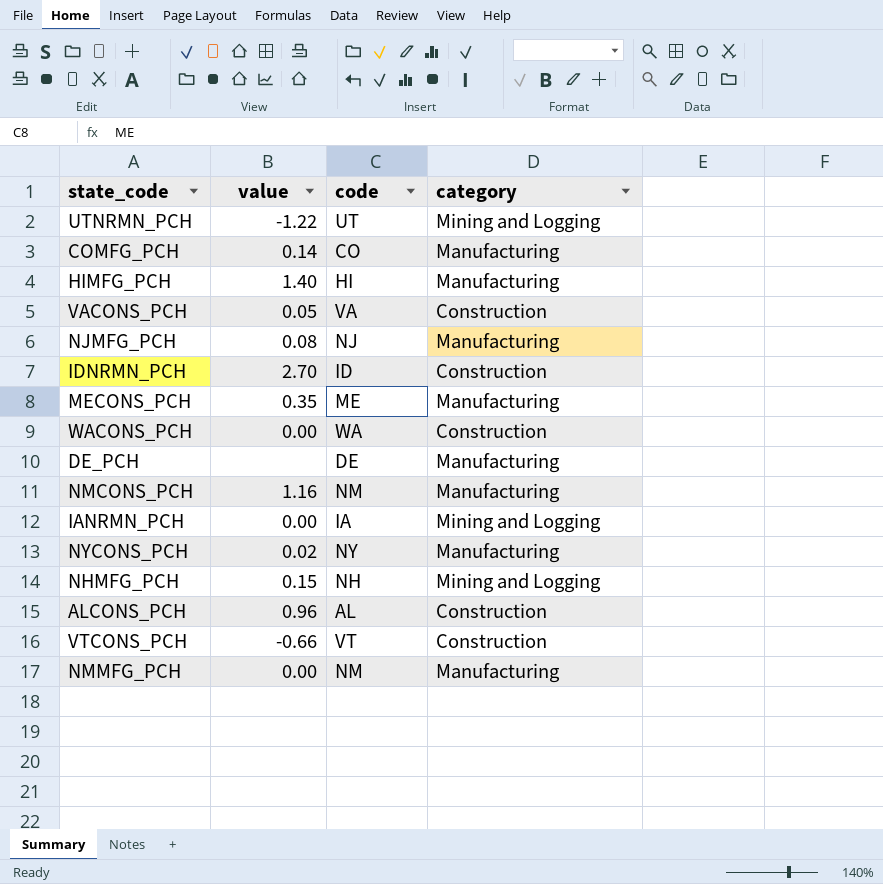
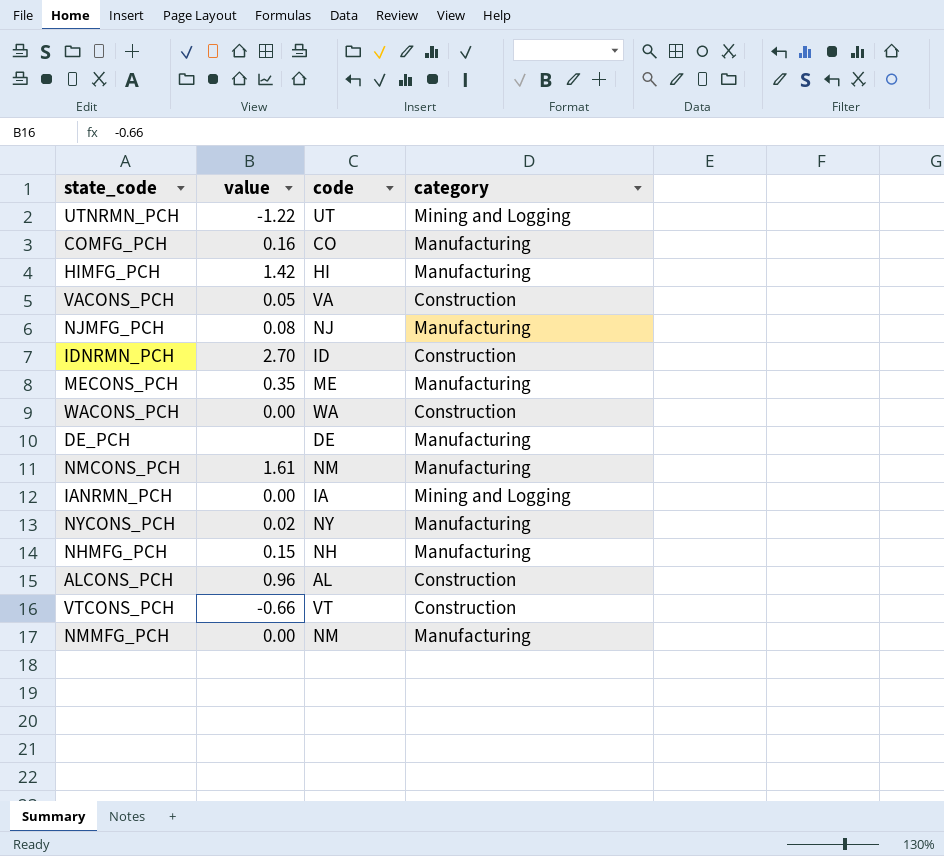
COMFG_PCH | value: 0.14 -> 0.16
HIMFG_PCH | value: 1.40 -> 1.42
NMCONS_PCH | value: 1.16 -> 1.61
NHMFG_PCH | category: Mining and Logging -> Manufacturing

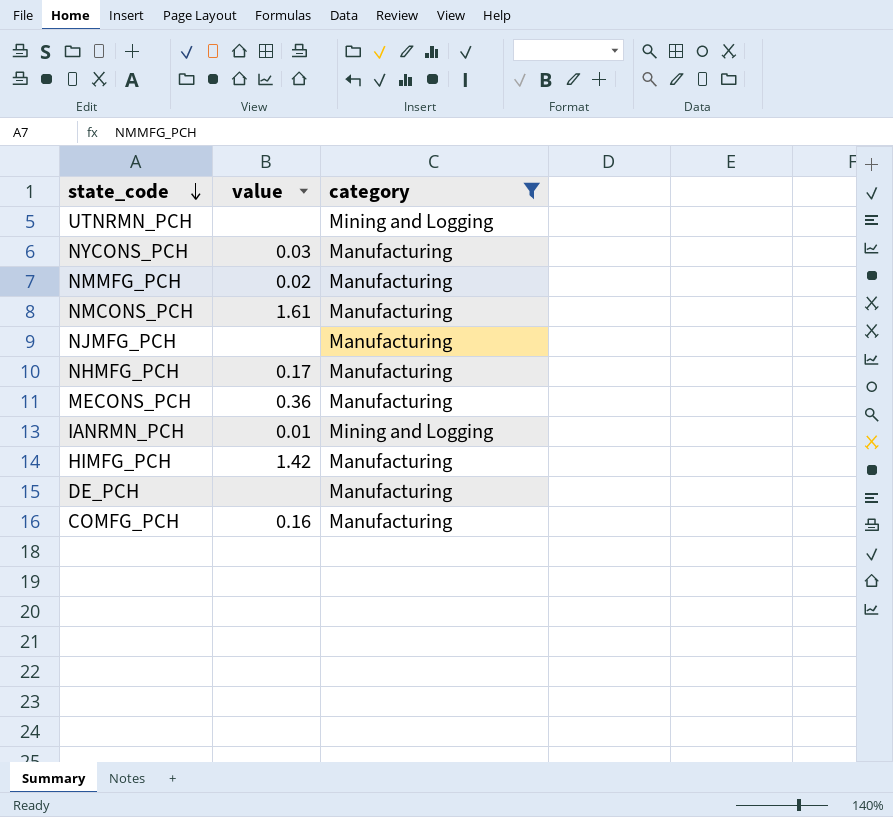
filter: none -> category != Construction
row order: none -> state_code descending
column code | position: 3 -> none
UTNRMN_PCH | value: -1.22 -> none
NYCONS_PCH | value: 0.02 -> 0.03
NMMFG_PCH | value: 0.00 -> 0.02
NJMFG_PCH | value: 0.08 -> none
NHMFG_PCH | value: 0.15 -> 0.17
MECONS_PCH | value: 0.35 -> 0.36
IANRMN_PCH | value: 0.00 -> 0.01

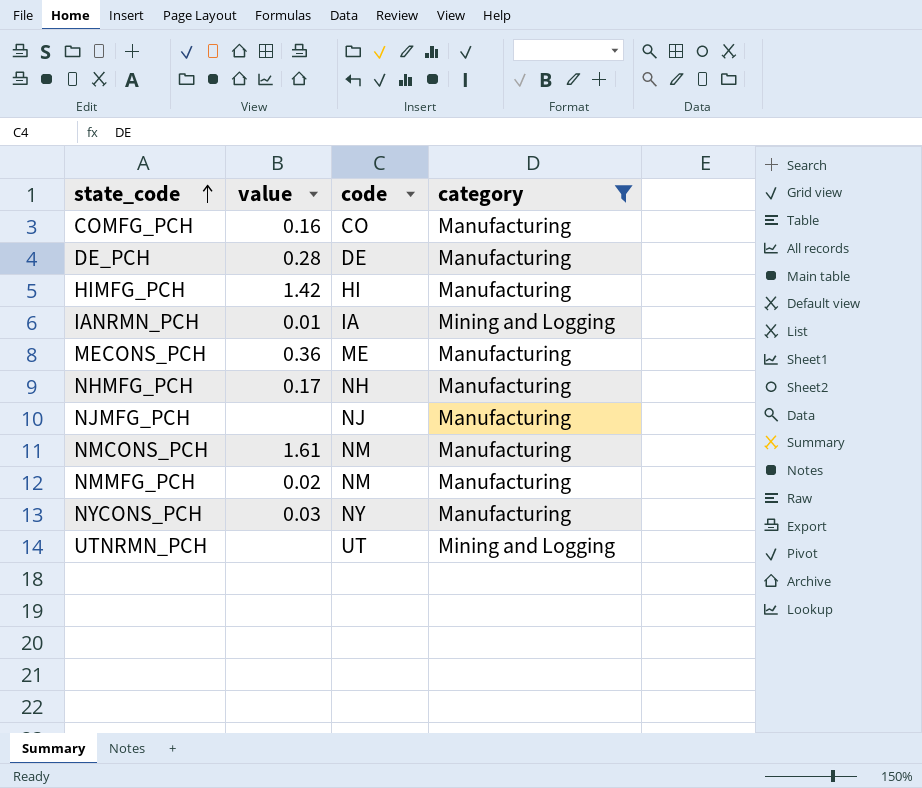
row order: state_code descending -> state_code ascending
column code | position: none -> 3
DE_PCH | value: none -> 0.28

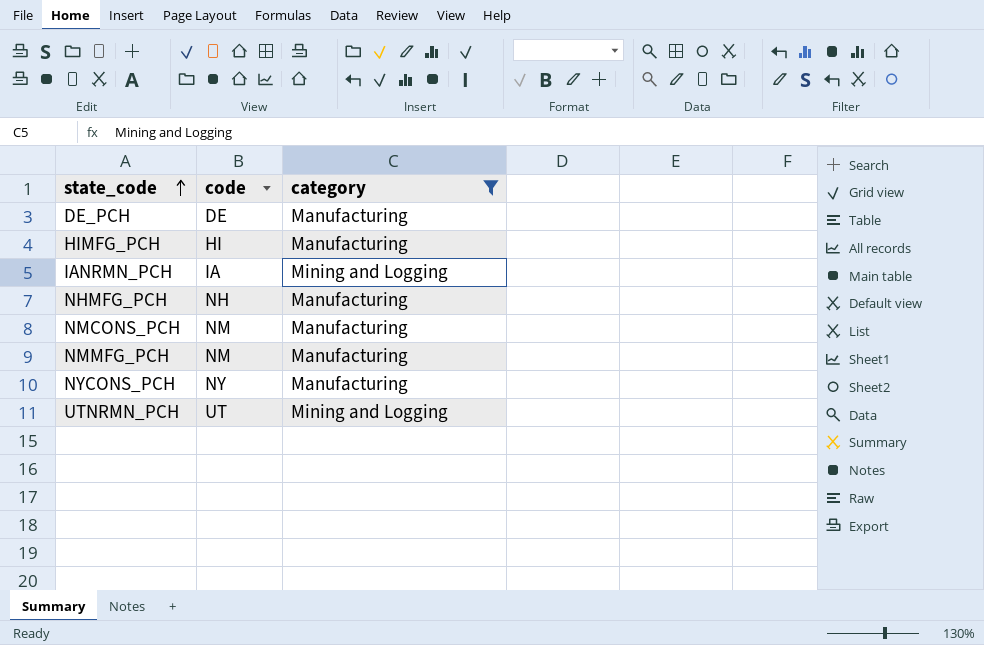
column value | position: 2 -> none
row COMFG_PCH: 0.16 | CO | Manufacturing -> none
row MECONS_PCH: 0.36 | ME | Manufacturing -> none
row NJMFG_PCH: none | NJ | Manufacturing -> none

